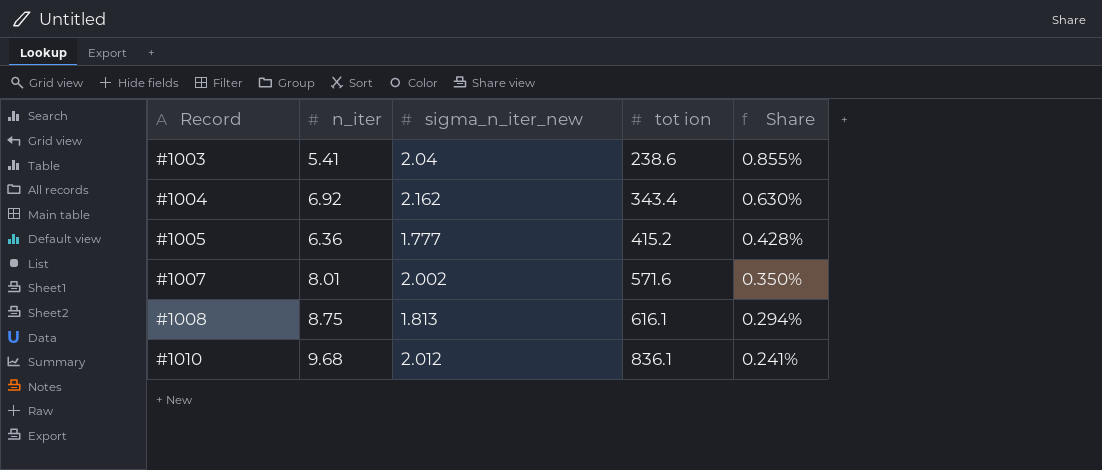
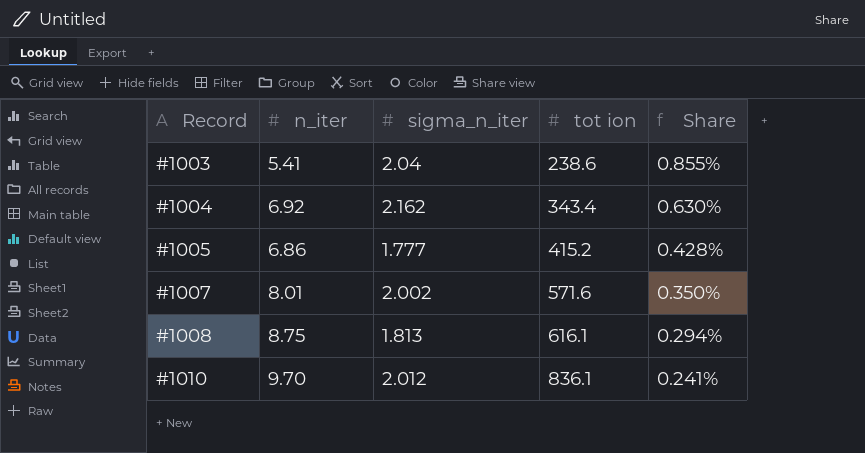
column name: sigma_n_iter_new -> sigma_n_iter
#1005 | n_iter: 6.36 -> 6.86
#1010 | n_iter: 9.68 -> 9.70

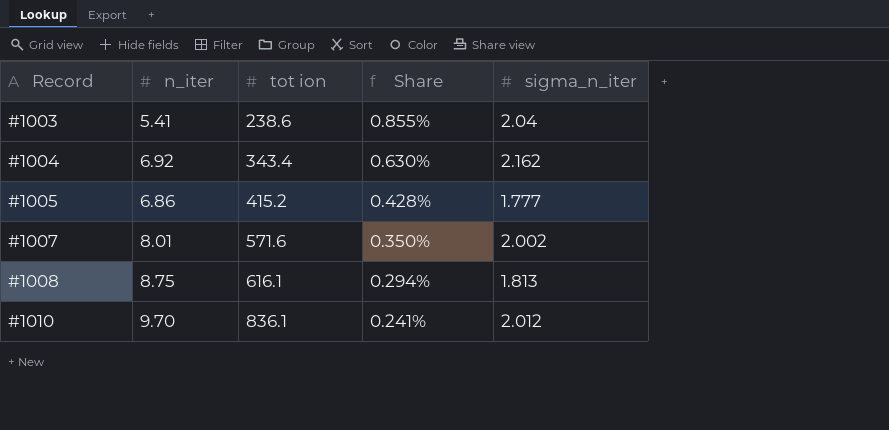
column sigma_n_iter | position: 3 -> 5

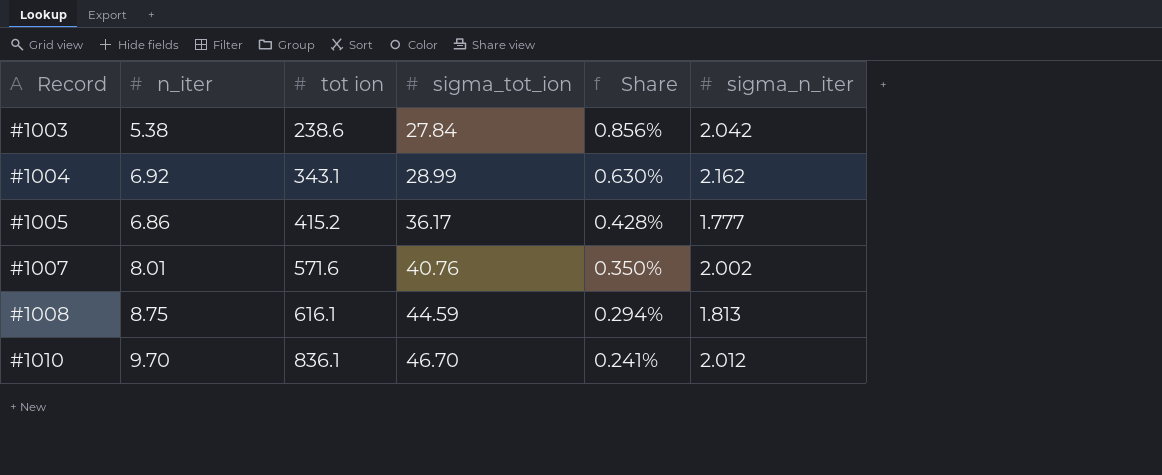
column sigma_tot_ion | position: none -> 4
#1003 | n_iter: 5.41 -> 5.38
#1003 | Share: 0.855% -> 0.856%
#1003 | sigma_n_iter: 2.04 -> 2.042
#1004 | tot ion: 343.4 -> 343.1

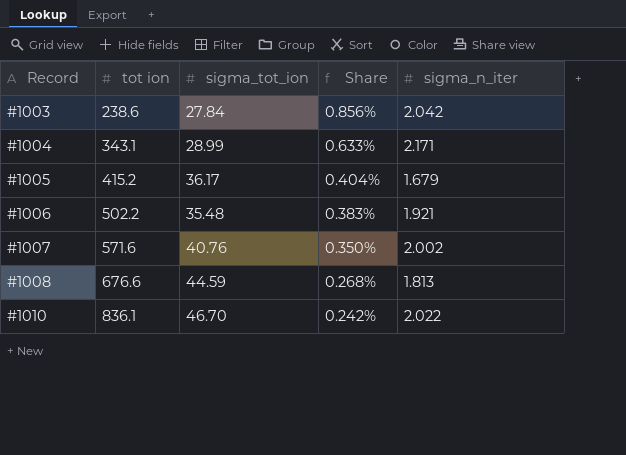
column n_iter | position: 2 -> none
#1004 | Share: 0.630% -> 0.633%
#1004 | sigma_n_iter: 2.162 -> 2.171
#1005 | Share: 0.428% -> 0.404%
#1005 | sigma_n_iter: 1.777 -> 1.679
row #1006: none -> 502.2 | 35.48 | 0.383% | 1.921
#1008 | tot ion: 616.1 -> 676.6
#1008 | Share: 0.294% -> 0.268%
#1010 | Share: 0.241% -> 0.242%
#1010 | sigma_n_iter: 2.012 -> 2.022

